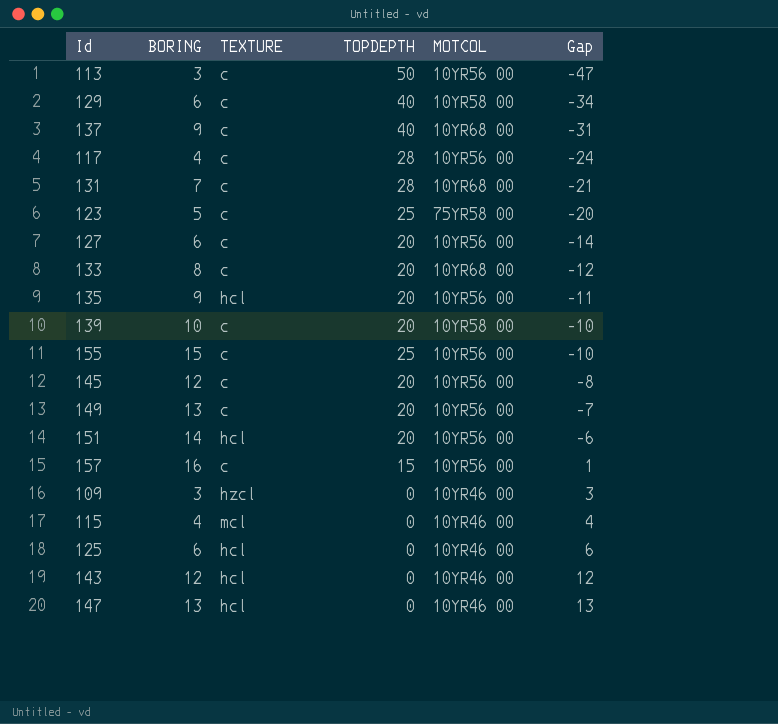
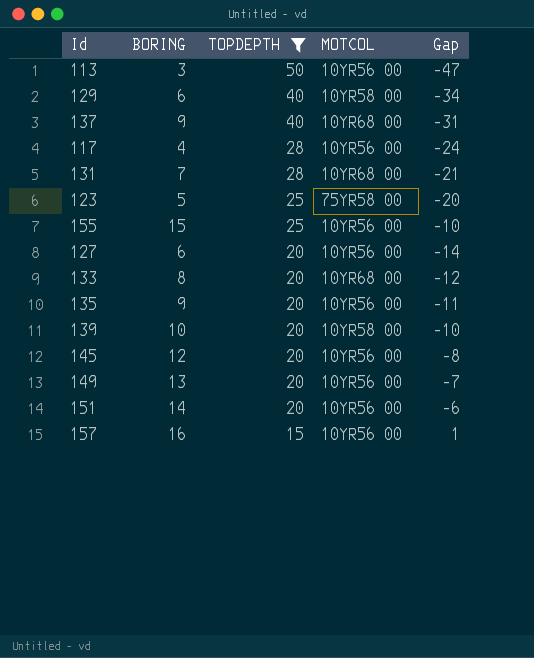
filter: none -> TOPDEPTH != 0
row order: Gap ascending -> TOPDEPTH descending
column TEXTURE | position: 3 -> none

